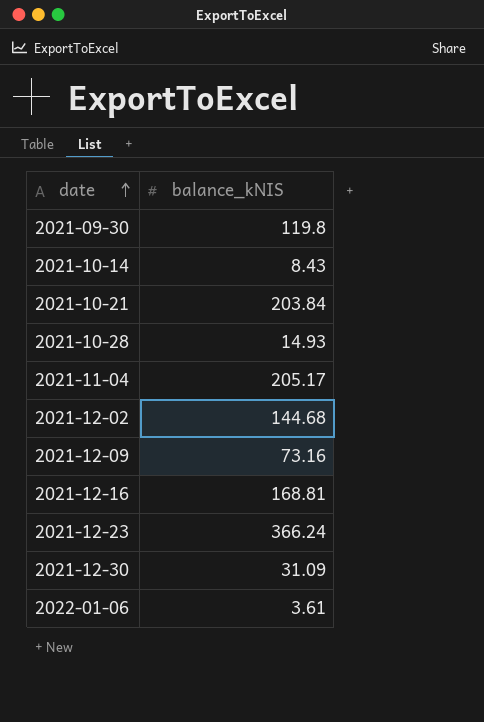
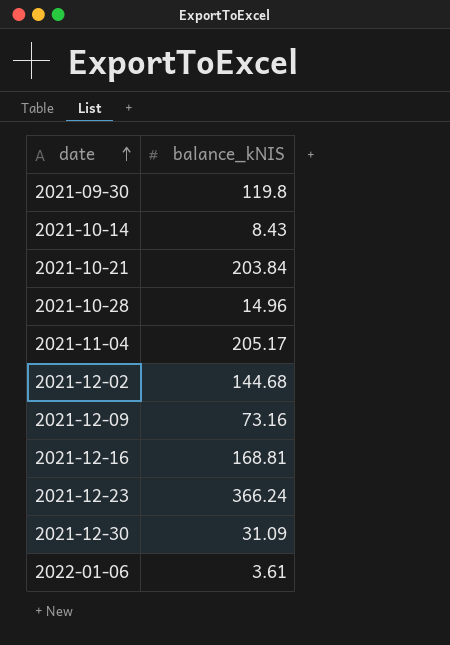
2021-10-28 | balance_kNIS: 14.93 -> 14.96

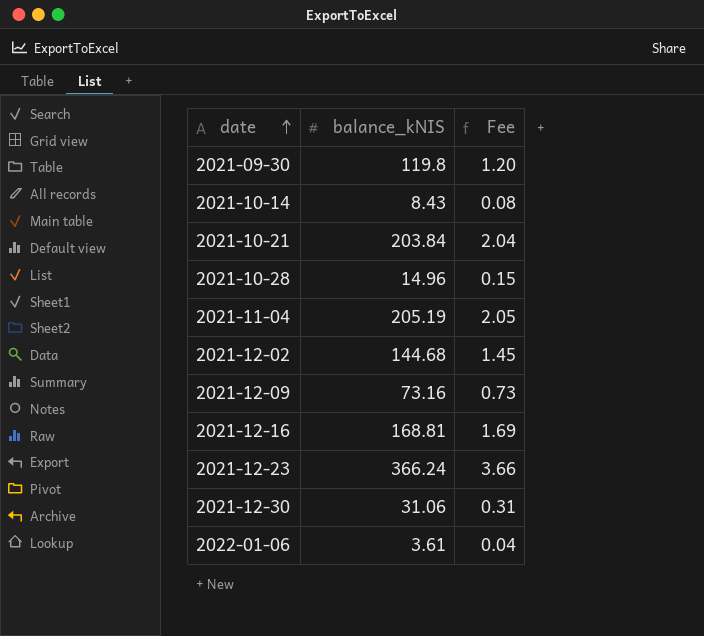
column Fee | formula: none -> [balance_kNIS] * 0.01
2021-11-04 | balance_kNIS: 205.17 -> 205.19
2021-12-30 | balance_kNIS: 31.09 -> 31.06

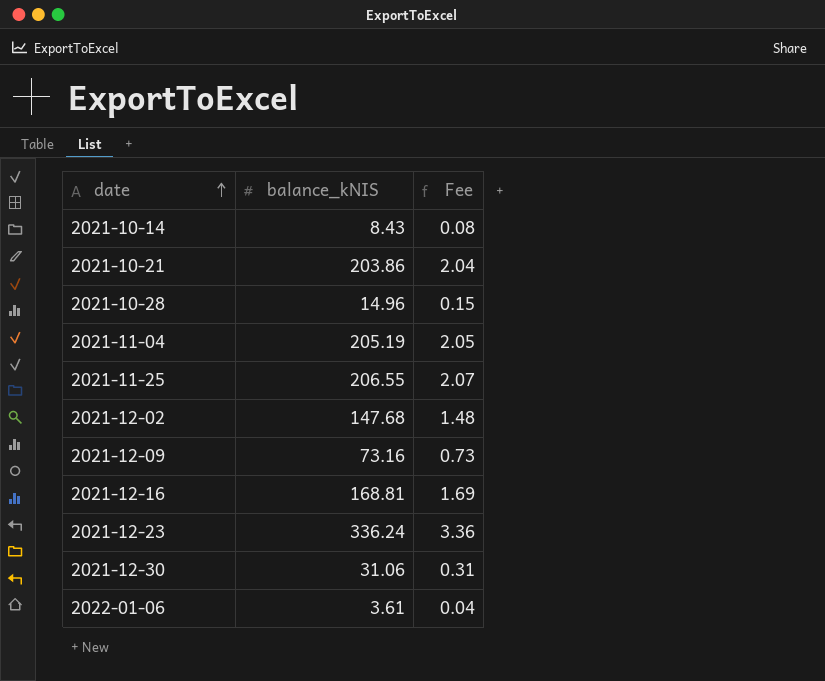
row 2021-09-30: 119.8 | 1.20 -> none
2021-10-21 | balance_kNIS: 203.84 -> 203.86
row 2021-11-25: none -> 206.55 | 2.07
2021-12-02 | balance_kNIS: 144.68 -> 147.68
2021-12-02 | Fee: 1.45 -> 1.48
2021-12-23 | balance_kNIS: 366.24 -> 336.24
2021-12-23 | Fee: 3.66 -> 3.36

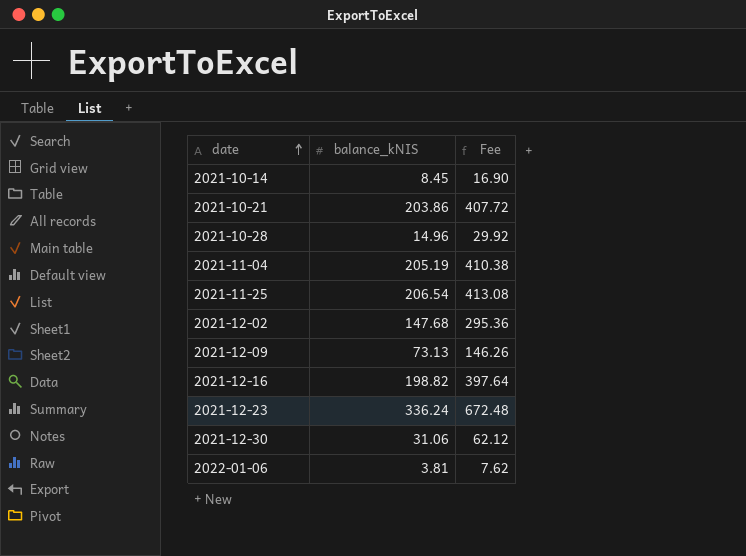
column Fee | formula: [balance_kNIS] * 0.01 -> [balance_kNIS] * 2
2021-10-14 | balance_kNIS: 8.43 -> 8.45
2021-11-25 | balance_kNIS: 206.55 -> 206.54
2021-12-09 | balance_kNIS: 73.16 -> 73.13
2021-12-16 | balance_kNIS: 168.81 -> 198.82
2022-01-06 | balance_kNIS: 3.61 -> 3.81

